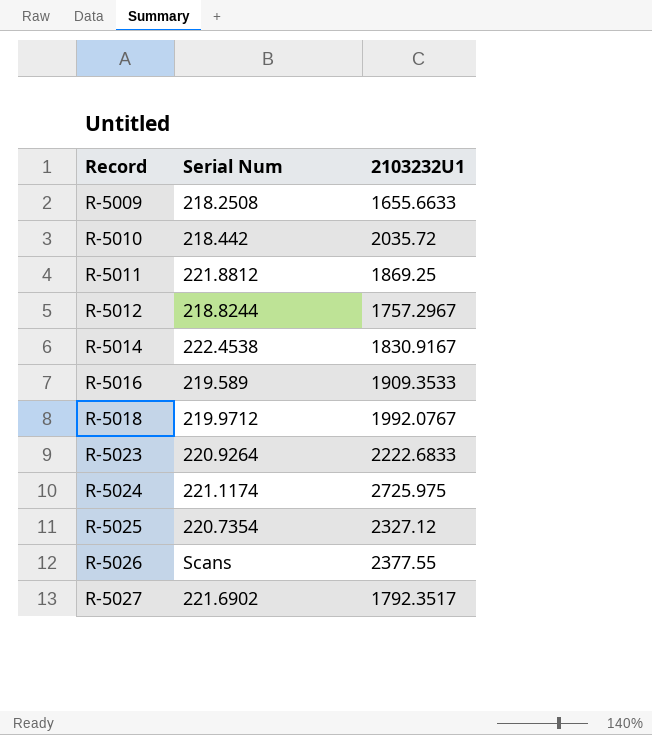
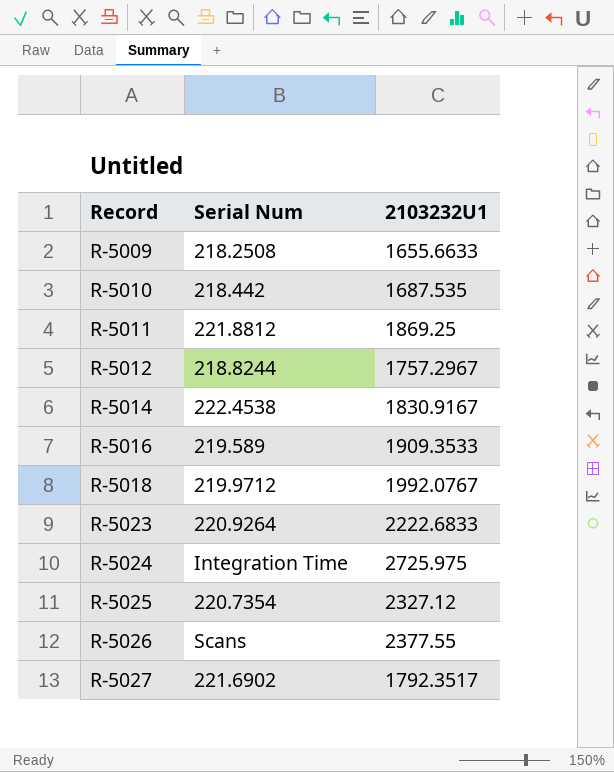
R-5010 | 2103232U1: 2035.72 -> 1687.535
R-5024 | Serial Num: 221.1174 -> Integration Time

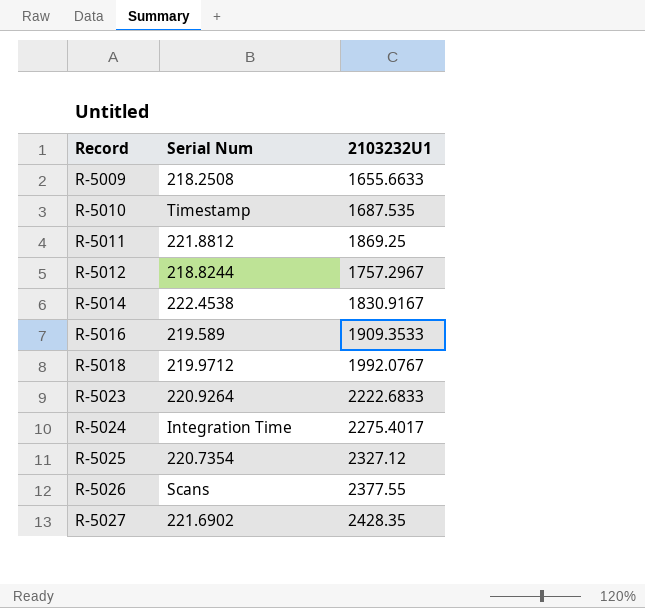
R-5010 | Serial Num: 218.442 -> Timestamp
R-5024 | 2103232U1: 2725.975 -> 2275.4017
R-5027 | 2103232U1: 1792.3517 -> 2428.35

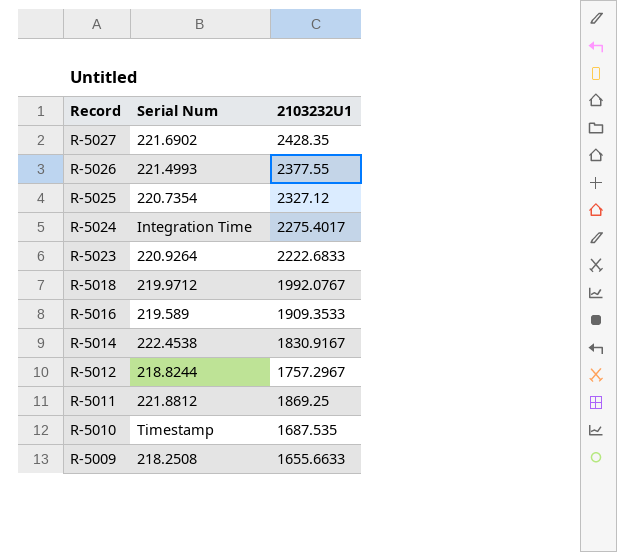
row order: Record ascending -> Record descending
R-5026 | Serial Num: Scans -> 221.4993

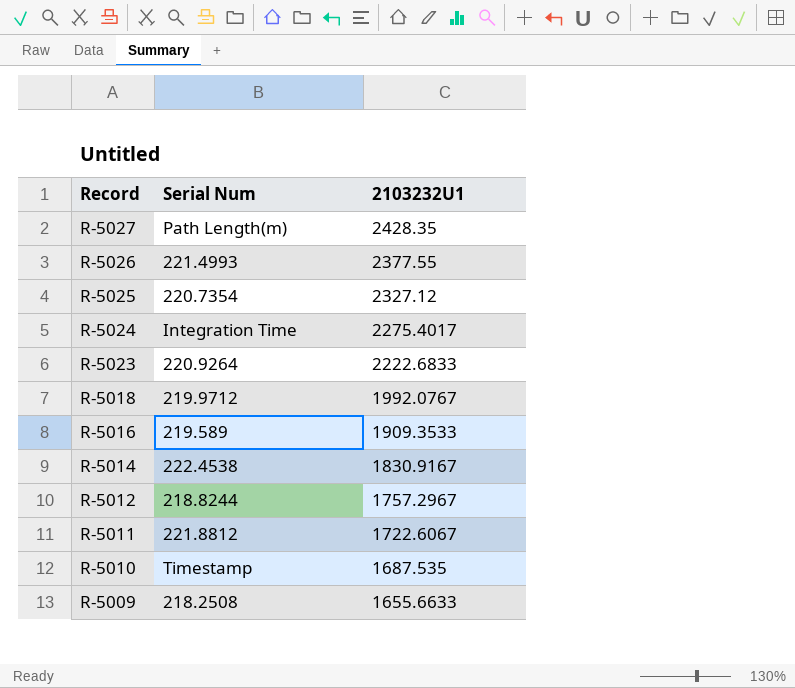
R-5027 | Serial Num: 221.6902 -> Path Length(m)
R-5011 | 2103232U1: 1869.25 -> 1722.6067

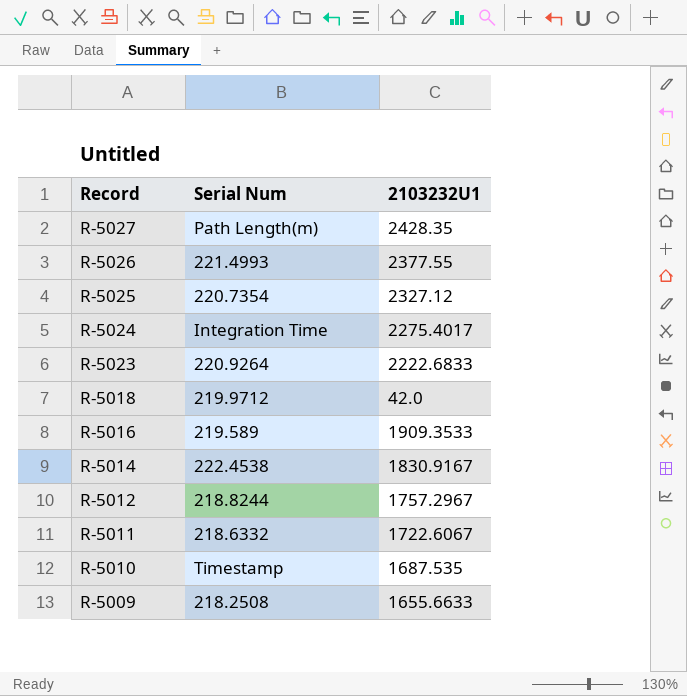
R-5018 | 2103232U1: 1992.0767 -> 42.0
R-5011 | Serial Num: 221.8812 -> 218.6332

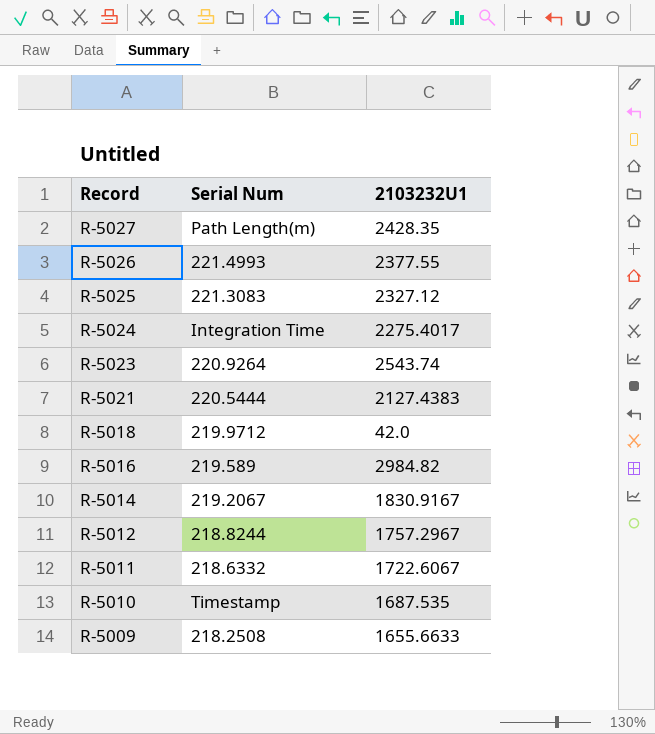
R-5025 | Serial Num: 220.7354 -> 221.3083
R-5023 | 2103232U1: 2222.6833 -> 2543.74
row R-5021: none -> 220.5444 | 2127.4383
R-5016 | 2103232U1: 1909.3533 -> 2984.82
R-5014 | Serial Num: 222.4538 -> 219.2067

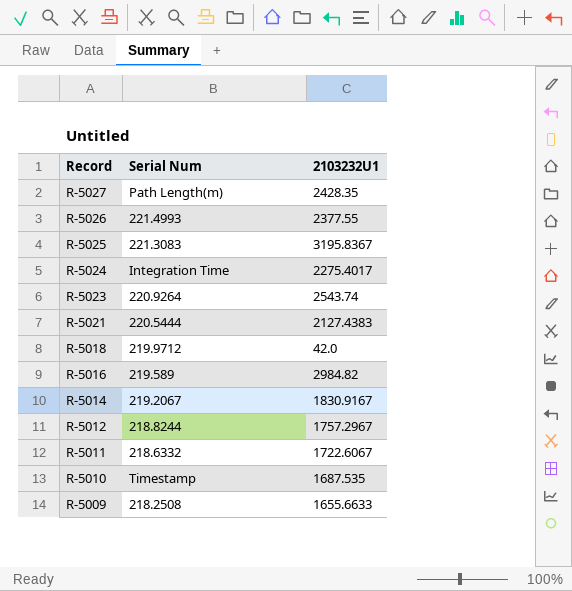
R-5025 | 2103232U1: 2327.12 -> 3195.8367

